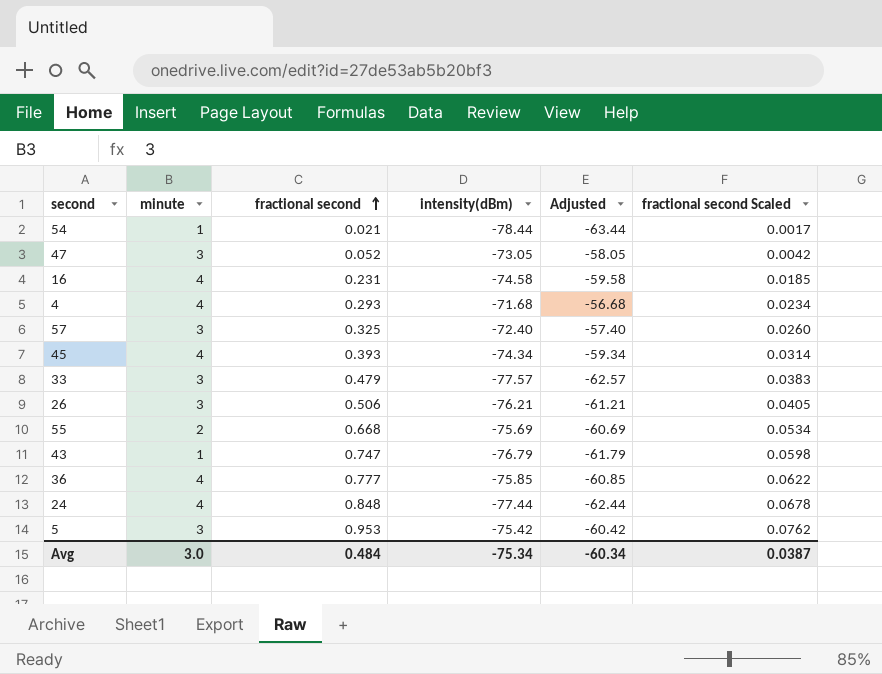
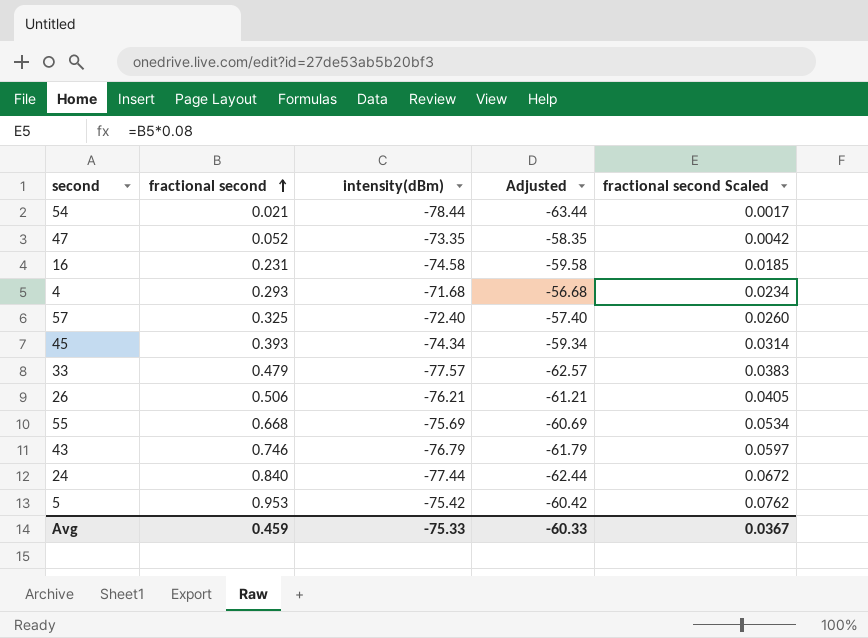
column minute | position: 2 -> none
row 36: 4 | 0.777 | -75.85 | -60.85 | 0.0622 -> none
47 | intensity(dBm): -73.05 -> -73.35
47 | Adjusted: -58.05 -> -58.35
43 | fractional second: 0.747 -> 0.746
43 | fractional second Scaled: 0.0598 -> 0.0597
24 | fractional second: 0.848 -> 0.840
24 | fractional second Scaled: 0.0678 -> 0.0672
Avg | fractional second: 0.484 -> 0.459
Avg | intensity(dBm): -75.34 -> -75.33
Avg | Adjusted: -60.34 -> -60.33
Avg | fractional second Scaled: 0.0387 -> 0.0367

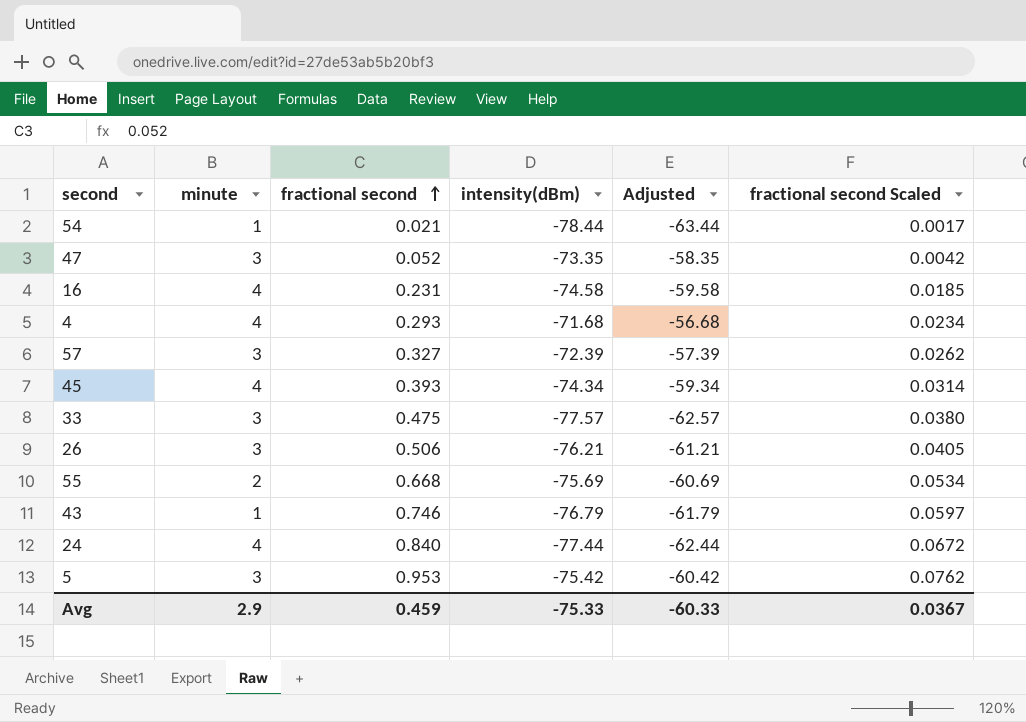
column minute | position: none -> 2
57 | fractional second: 0.325 -> 0.327
57 | intensity(dBm): -72.40 -> -72.39
57 | Adjusted: -57.40 -> -57.39
57 | fractional second Scaled: 0.0260 -> 0.0262
33 | fractional second: 0.479 -> 0.475
33 | fractional second Scaled: 0.0383 -> 0.0380

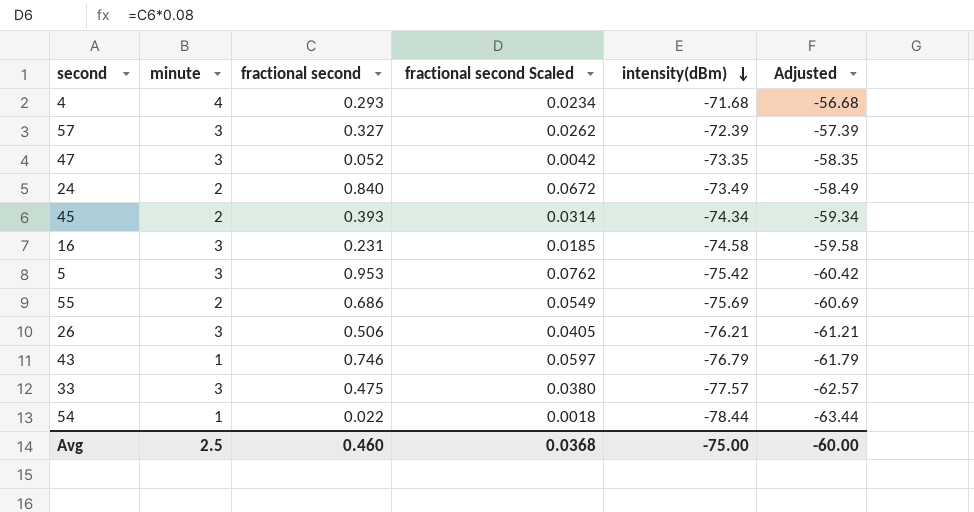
row order: fractional second ascending -> intensity(dBm) descending
column fractional second Scaled | position: 6 -> 4
24 | minute: 4 -> 2
24 | intensity(dBm): -77.44 -> -73.49
24 | Adjusted: -62.44 -> -58.49
45 | minute: 4 -> 2
16 | minute: 4 -> 3
55 | fractional second: 0.668 -> 0.686
55 | fractional second Scaled: 0.0534 -> 0.0549
54 | fractional second: 0.021 -> 0.022
54 | fractional second Scaled: 0.0017 -> 0.0018
Avg | minute: 2.9 -> 2.5
Avg | fractional second: 0.459 -> 0.460
Avg | fractional second Scaled: 0.0367 -> 0.0368
Avg | intensity(dBm): -75.33 -> -75.00
Avg | Adjusted: -60.33 -> -60.00

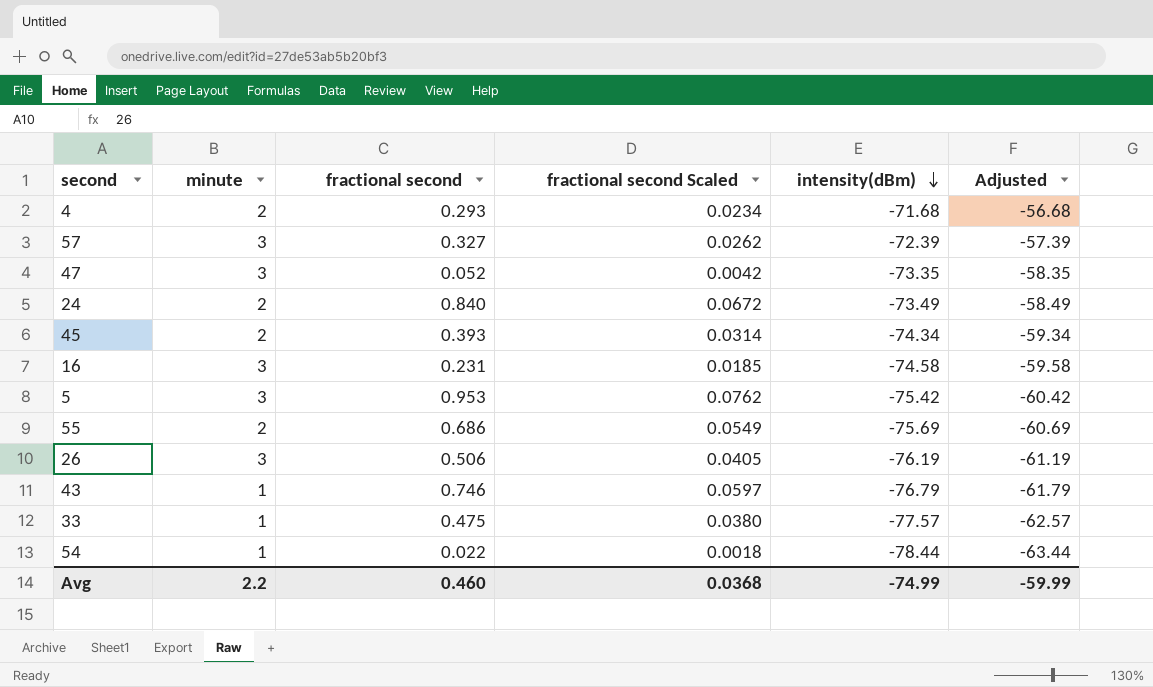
4 | minute: 4 -> 2
26 | intensity(dBm): -76.21 -> -76.19
26 | Adjusted: -61.21 -> -61.19
33 | minute: 3 -> 1
Avg | minute: 2.5 -> 2.2
Avg | intensity(dBm): -75.00 -> -74.99
Avg | Adjusted: -60.00 -> -59.99

